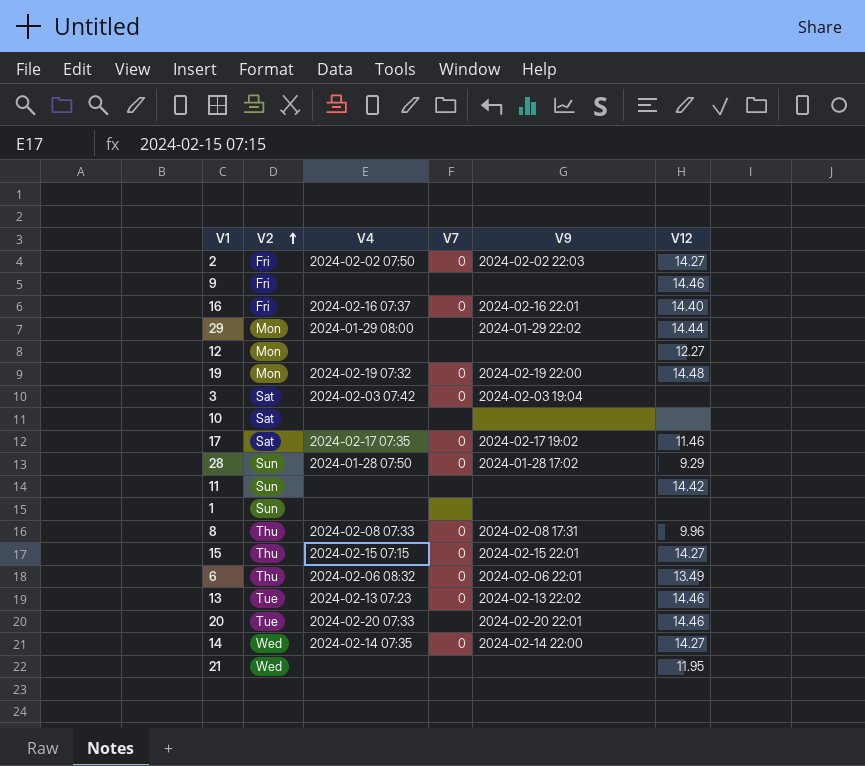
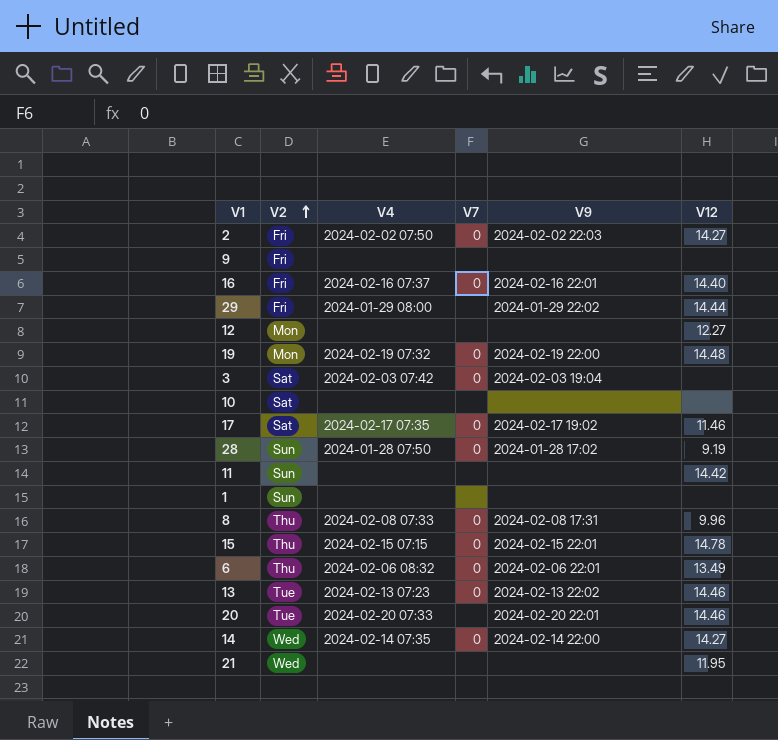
9 | V12: 14.46 -> none
29 | V2: Mon -> Fri
28 | V12: 9.29 -> 9.19
15 | V12: 14.27 -> 14.78

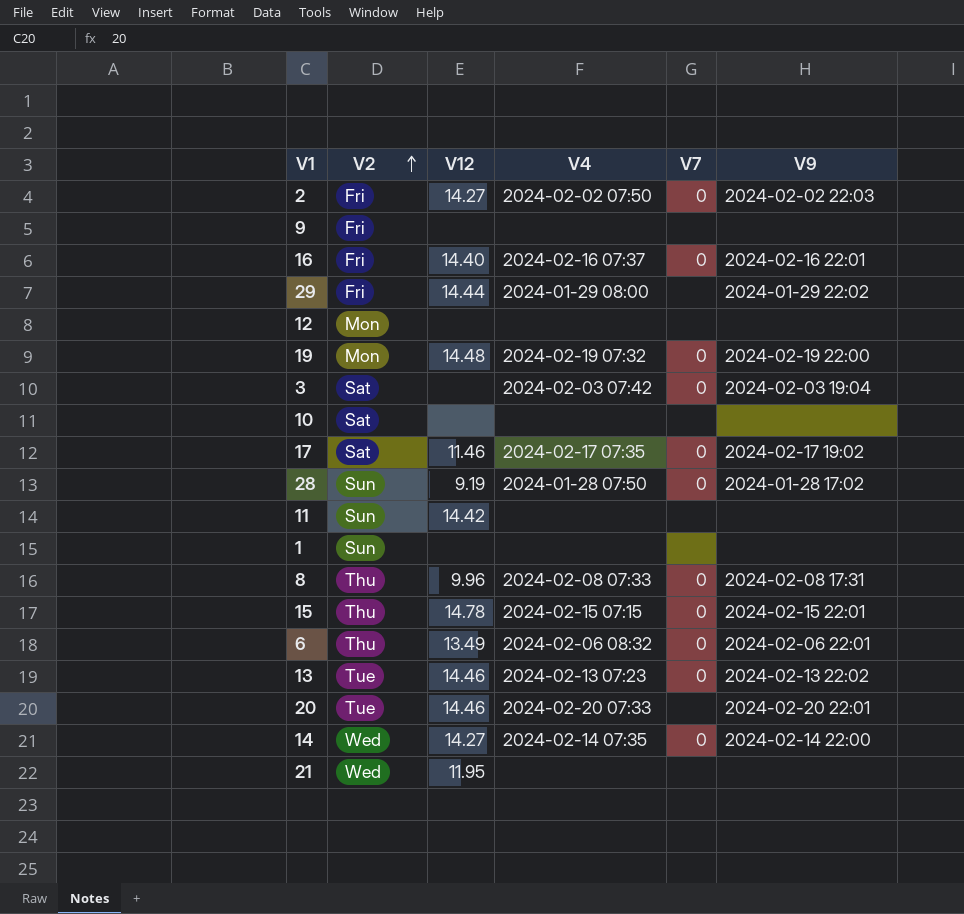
column V12 | position: 6 -> 3
12 | V12: 12.27 -> none

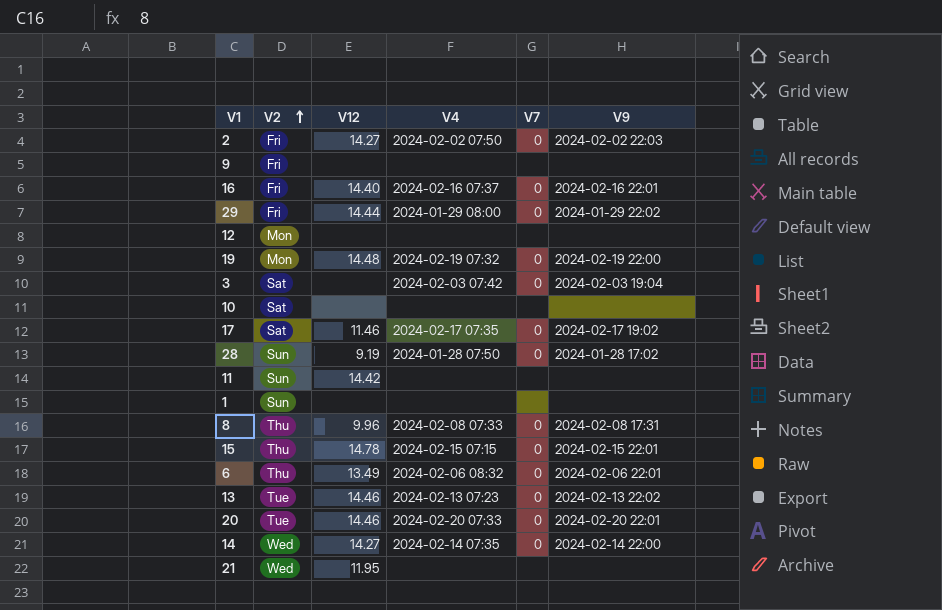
29 | V7: none -> 0
20 | V7: none -> 0

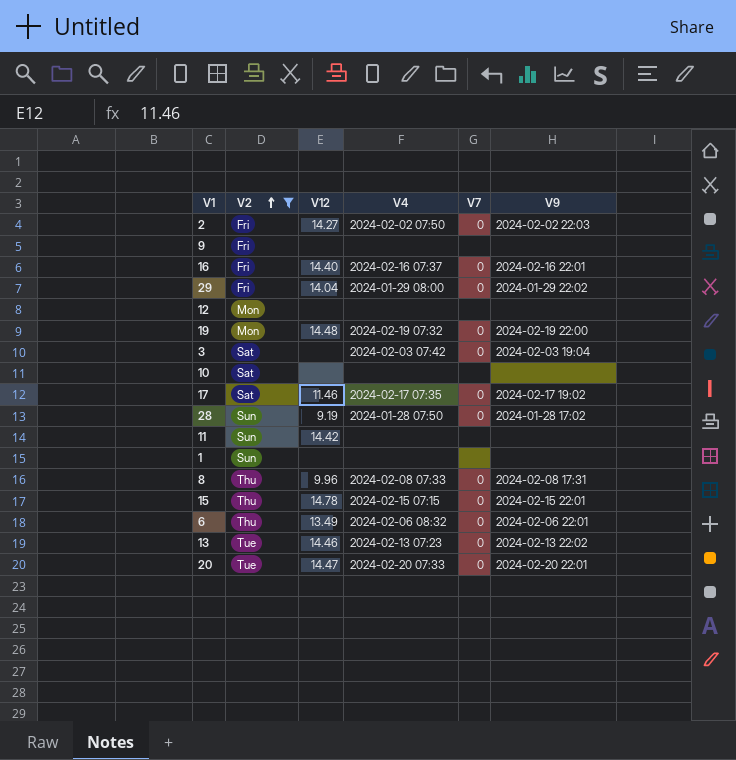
filter: none -> V2 != Wed
29 | V12: 14.44 -> 14.04
20 | V12: 14.46 -> 14.47

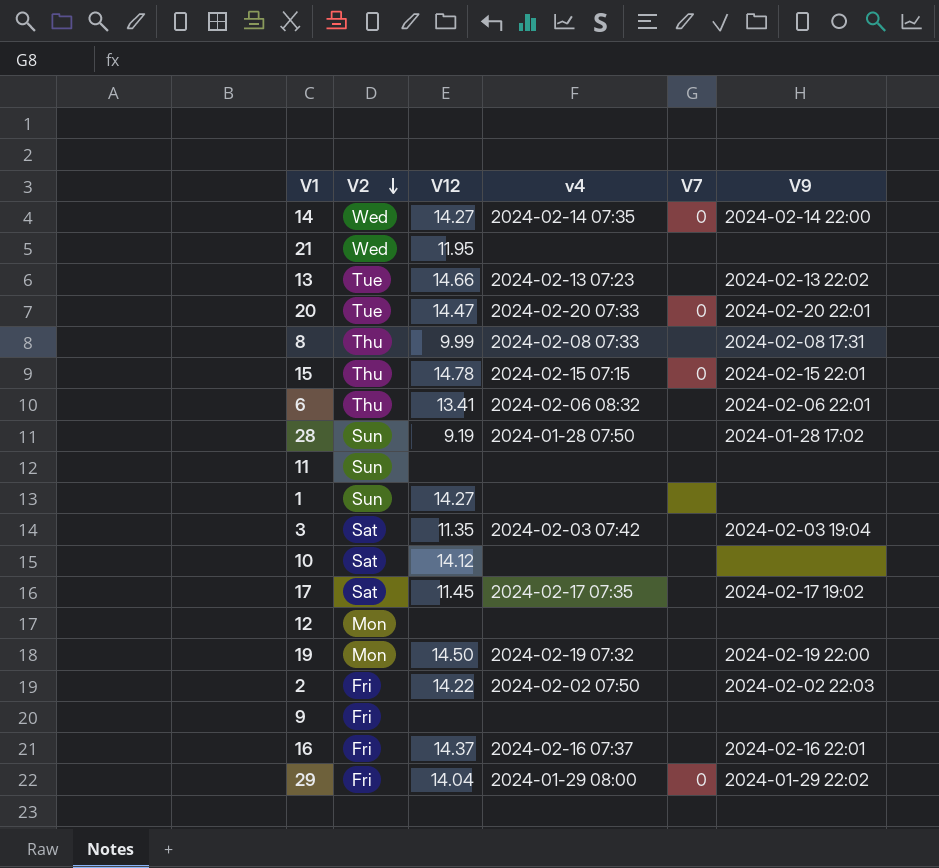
filter: V2 != Wed -> none
row order: V2 ascending -> V2 descending
column name: V4 -> v4
13 | V12: 14.46 -> 14.66
13 | V7: 0 -> none
8 | V12: 9.96 -> 9.99
8 | V7: 0 -> none
6 | V12: 13.49 -> 13.41
6 | V7: 0 -> none
28 | V7: 0 -> none
11 | V12: 14.42 -> none
1 | V12: none -> 14.27
3 | V12: none -> 11.35
3 | V7: 0 -> none
10 | V12: none -> 14.12
17 | V12: 11.46 -> 11.45
17 | V7: 0 -> none
19 | V12: 14.48 -> 14.50
19 | V7: 0 -> none
2 | V12: 14.27 -> 14.22
2 | V7: 0 -> none
16 | V12: 14.40 -> 14.37
16 | V7: 0 -> none

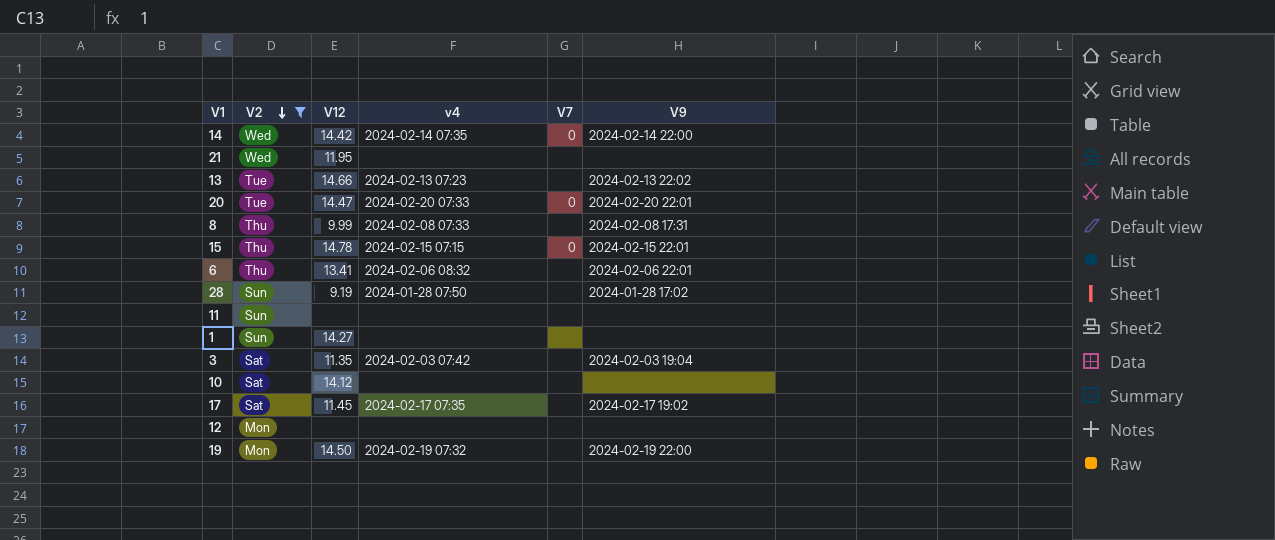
filter: none -> V2 != Fri
14 | V12: 14.27 -> 14.42

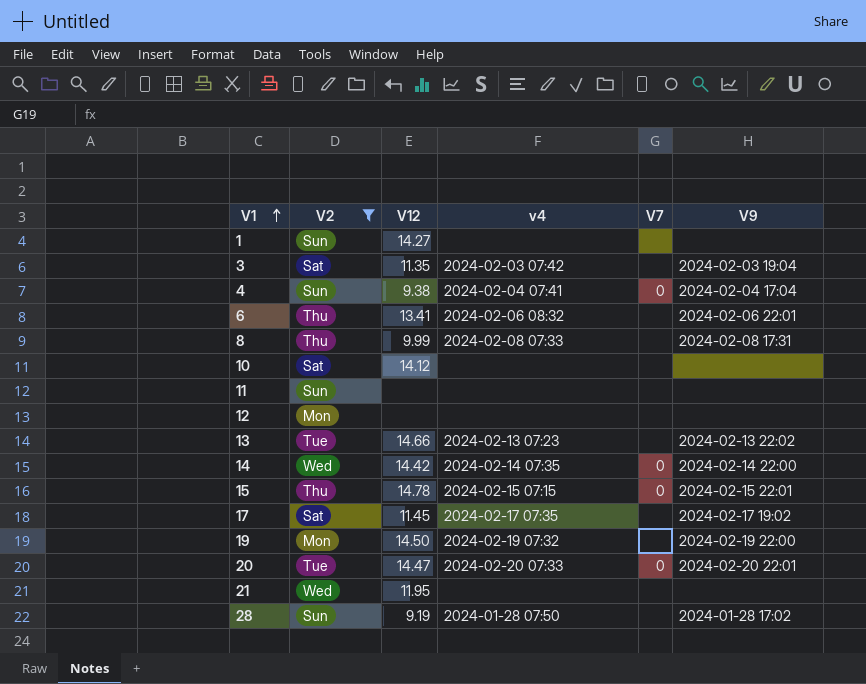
row order: V2 descending -> V1 ascending
row 4: none -> Sun | 9.38 | 2024-02-04 07:41 | 0 | 2024-02-04 17:04

